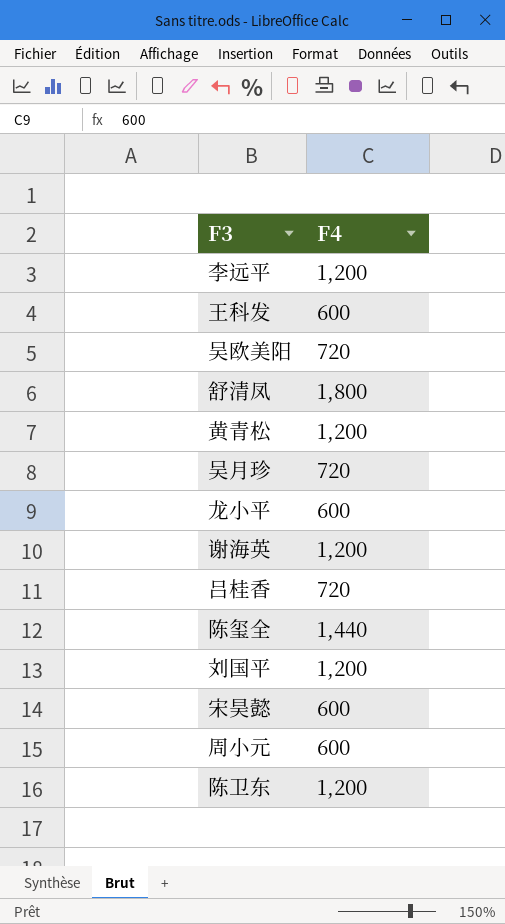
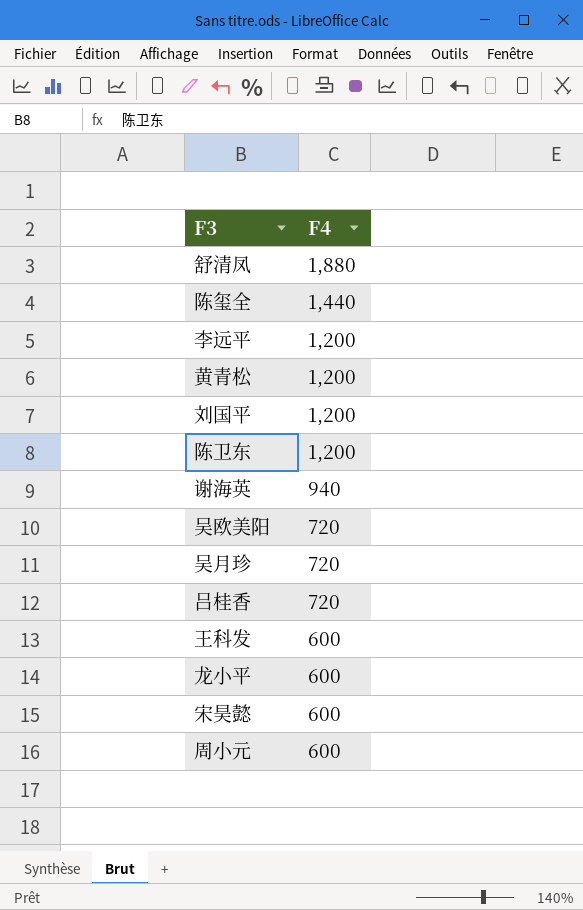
row order: none -> F4 descending
舒清凤 | F4: 1,800 -> 1,880
谢海英 | F4: 1,200 -> 940

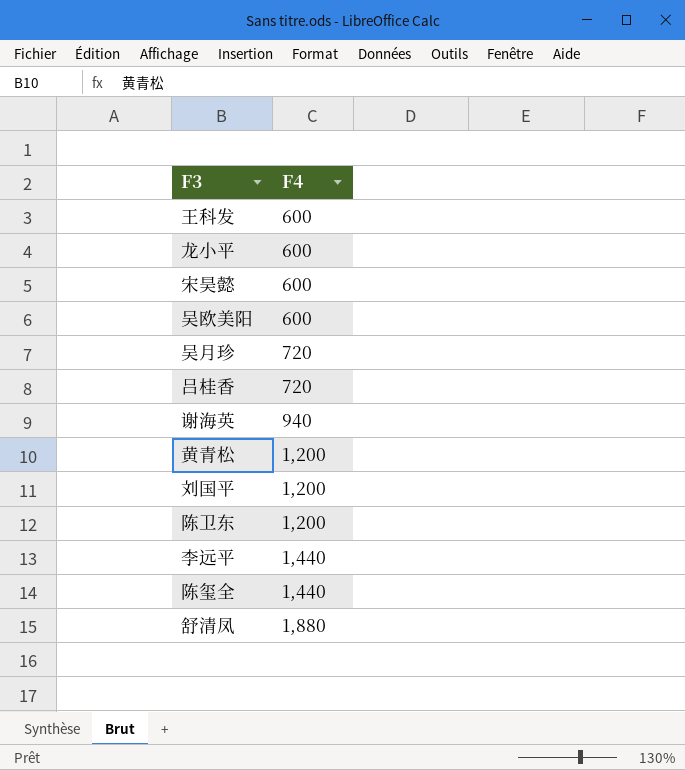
row order: F4 descending -> F4 ascending
row 周小元: 600 -> none
吴欧美阳 | F4: 720 -> 600
李远平 | F4: 1,200 -> 1,440

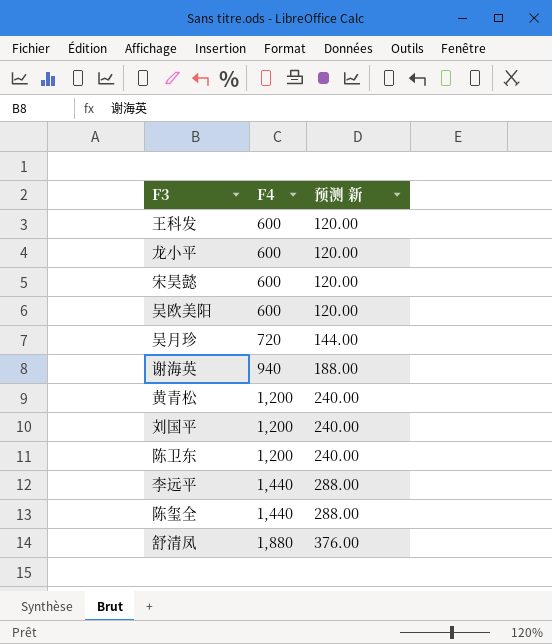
column 预测 新 | formula: none -> [F4] * 0.2
row 吕桂香: 720 -> none

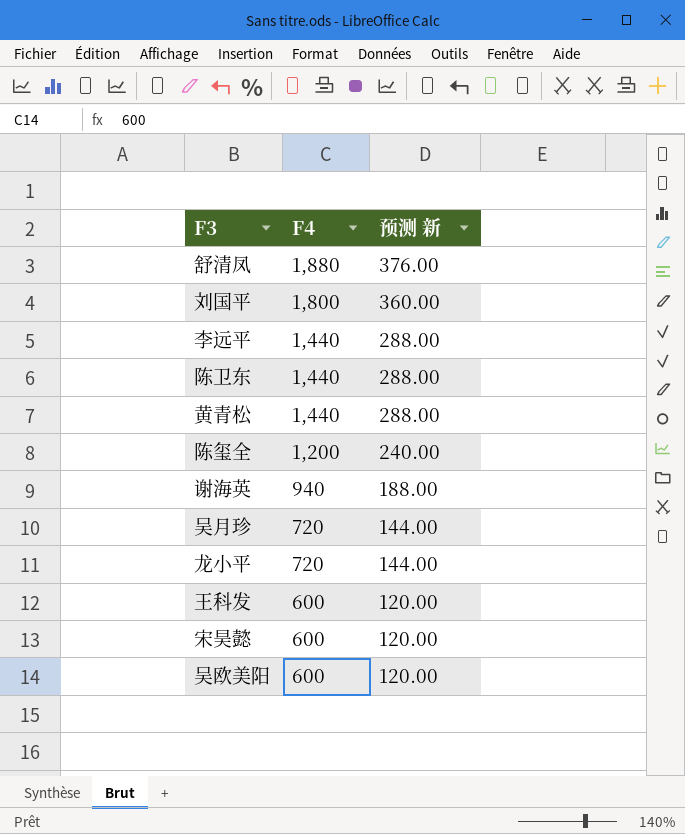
row order: F4 ascending -> F4 descending
刘国平 | F4: 1,200 -> 1,800
刘国平 | 预测 新: 240.00 -> 360.00
陈卫东 | F4: 1,200 -> 1,440
陈卫东 | 预测 新: 240.00 -> 288.00
黄青松 | F4: 1,200 -> 1,440
黄青松 | 预测 新: 240.00 -> 288.00
陈玺全 | F4: 1,440 -> 1,200
陈玺全 | 预测 新: 288.00 -> 240.00
龙小平 | F4: 600 -> 720
龙小平 | 预测 新: 120.00 -> 144.00

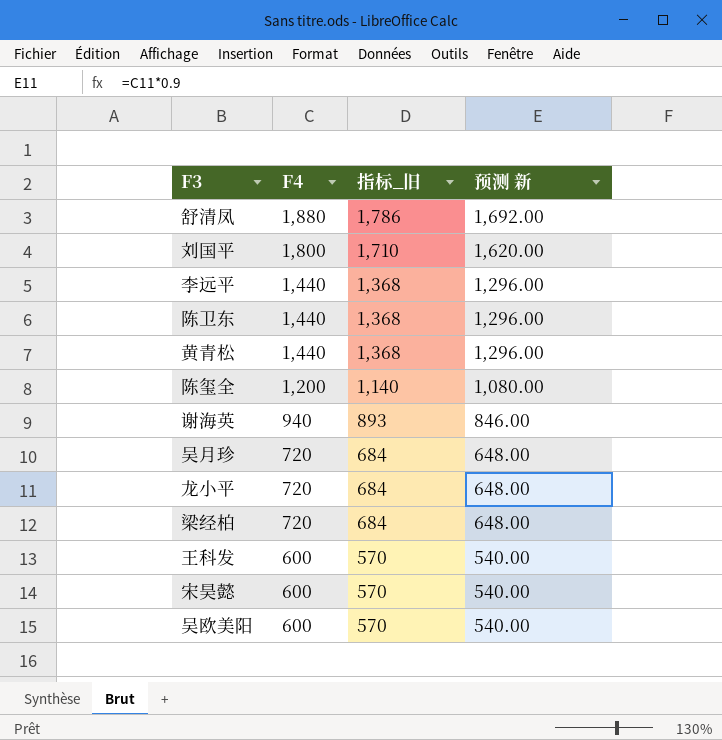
column 指标_旧 | formula: none -> [F4] * 0.95
column 预测 新 | formula: [F4] * 0.2 -> [F4] * 0.9
row 梁经柏: none -> 720 | 684 | 648.00

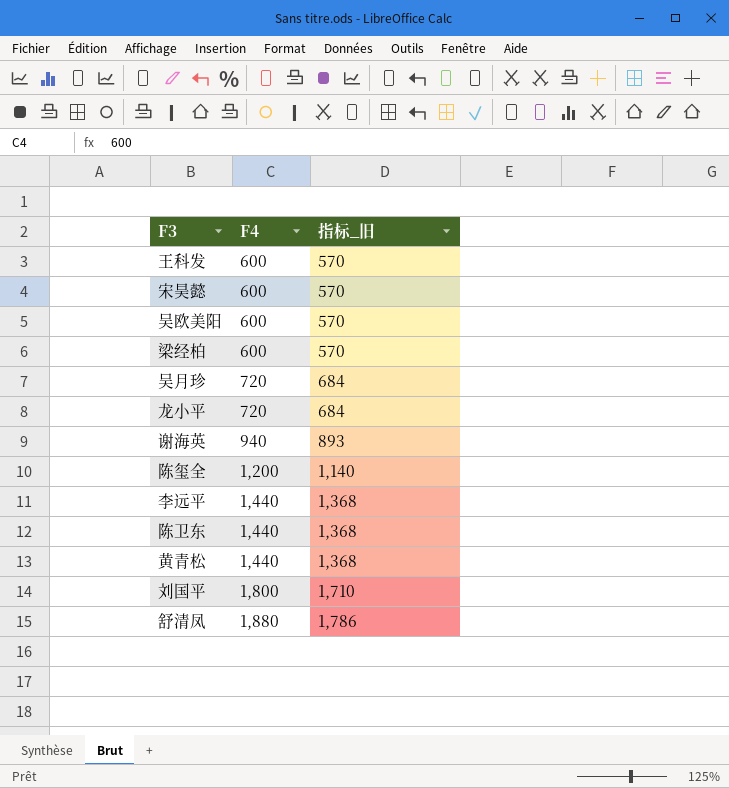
row order: F4 descending -> F4 ascending
column 预测 新 | formula: [F4] * 0.9 -> none
梁经柏 | F4: 720 -> 600
梁经柏 | 指标_旧: 684 -> 570

